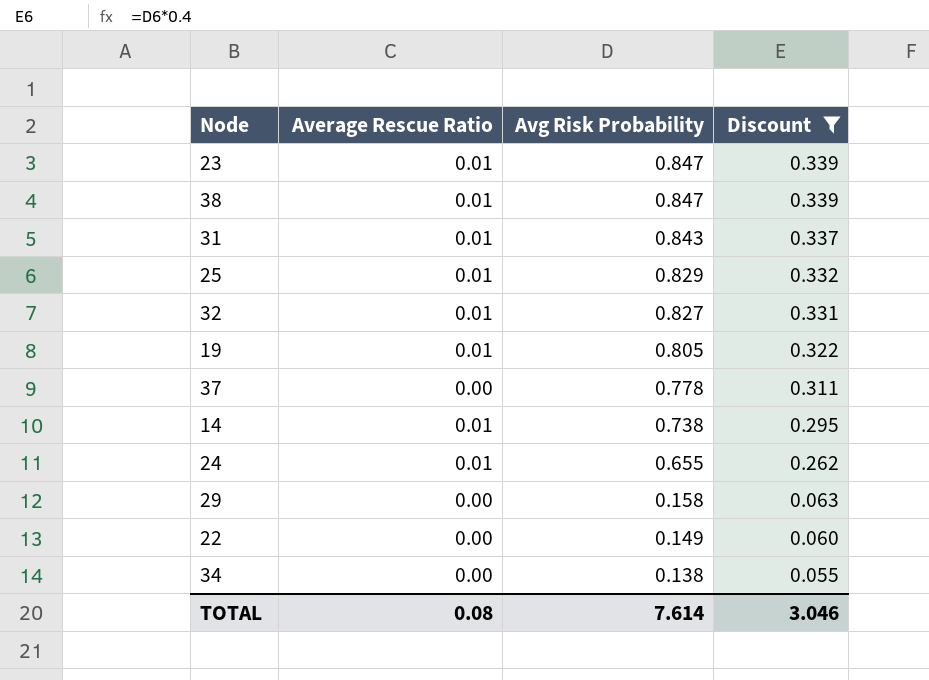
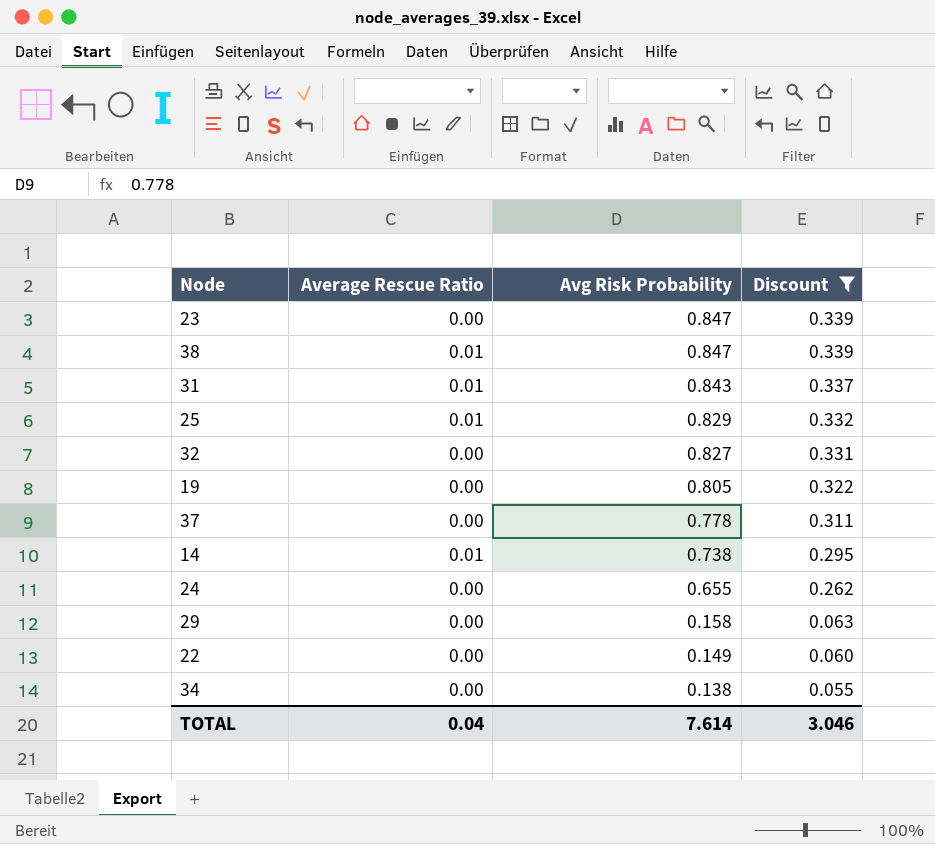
23 | Average Rescue Ratio: 0.01 -> 0.00
32 | Average Rescue Ratio: 0.01 -> 0.00
19 | Average Rescue Ratio: 0.01 -> 0.00
24 | Average Rescue Ratio: 0.01 -> 0.00
TOTAL | Average Rescue Ratio: 0.08 -> 0.04

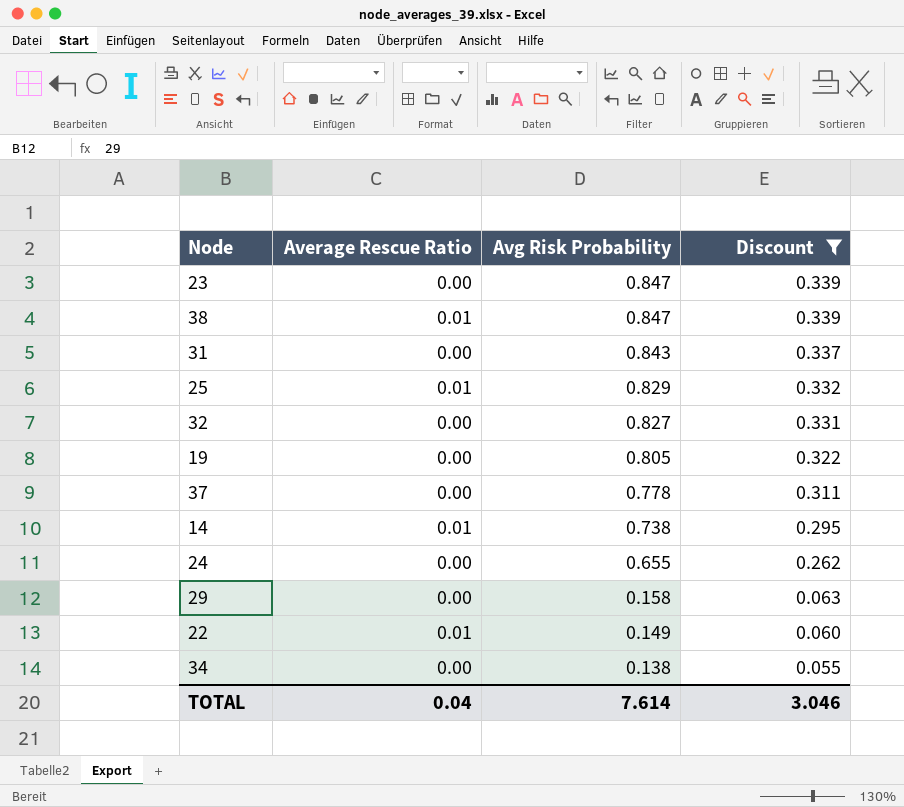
31 | Average Rescue Ratio: 0.01 -> 0.00
22 | Average Rescue Ratio: 0.00 -> 0.01

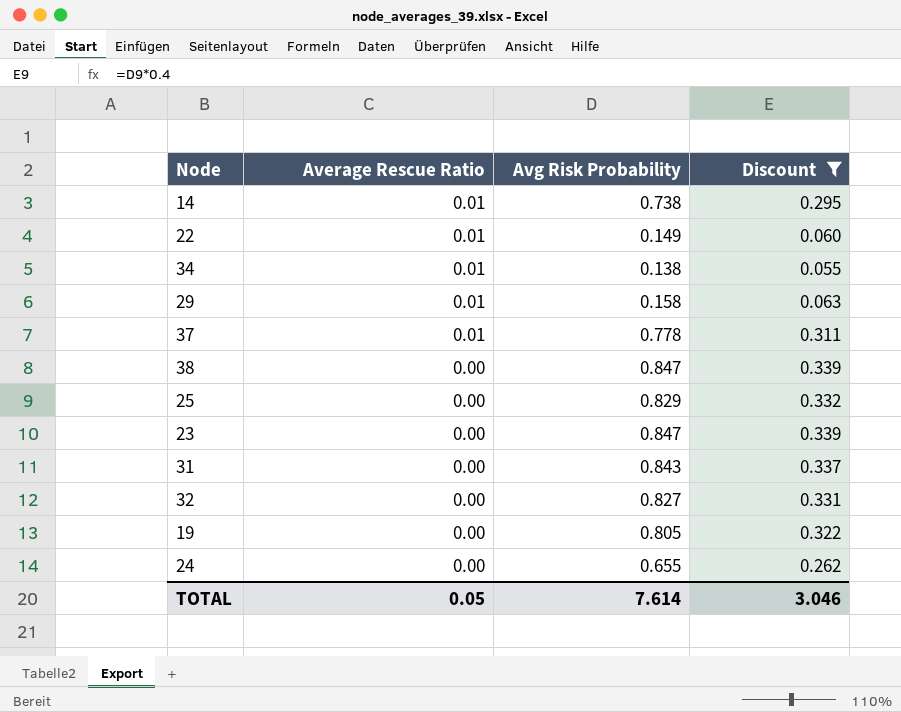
row order: Avg Risk Probability descending -> Average Rescue Ratio descending
34 | Average Rescue Ratio: 0.00 -> 0.01
29 | Average Rescue Ratio: 0.00 -> 0.01
37 | Average Rescue Ratio: 0.00 -> 0.01
38 | Average Rescue Ratio: 0.01 -> 0.00
25 | Average Rescue Ratio: 0.01 -> 0.00
TOTAL | Average Rescue Ratio: 0.04 -> 0.05

